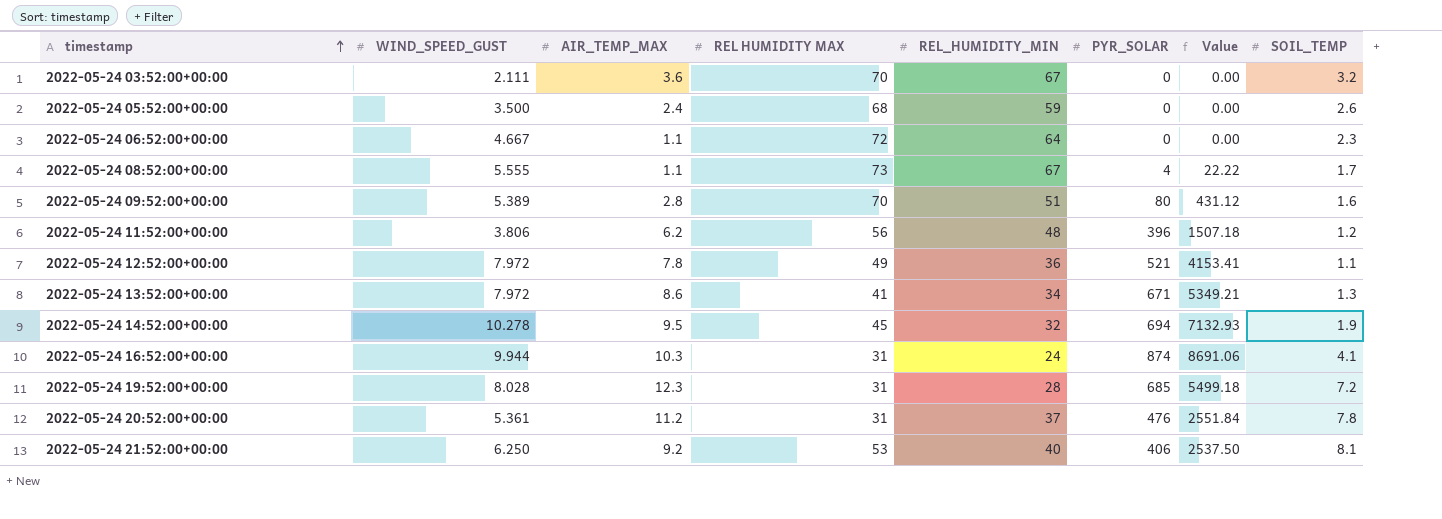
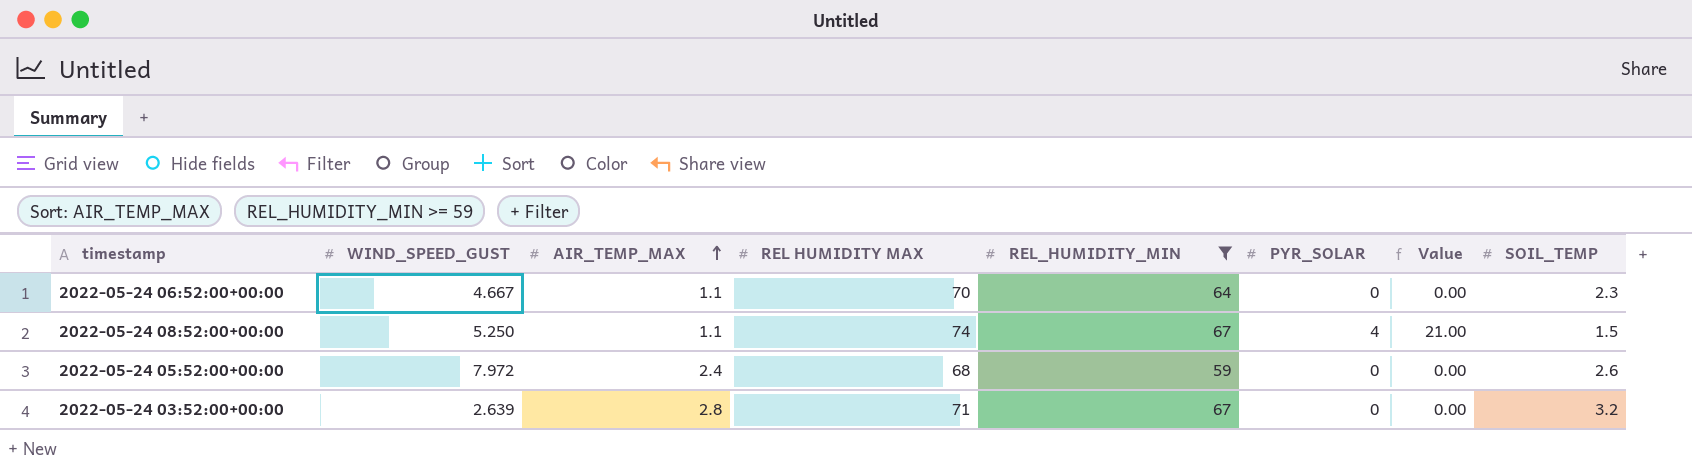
filter: none -> REL_HUMIDITY_MIN >= 59
row order: timestamp ascending -> AIR_TEMP_MAX ascending
2022-05-24 06:52:00+00:00 | REL HUMIDITY MAX: 72 -> 70
2022-05-24 08:52:00+00:00 | WIND_SPEED_GUST: 5.555 -> 5.250
2022-05-24 08:52:00+00:00 | REL HUMIDITY MAX: 73 -> 74
2022-05-24 08:52:00+00:00 | Value: 22.22 -> 21.00
2022-05-24 08:52:00+00:00 | SOIL_TEMP: 1.7 -> 1.5
2022-05-24 05:52:00+00:00 | WIND_SPEED_GUST: 3.500 -> 7.972
2022-05-24 03:52:00+00:00 | WIND_SPEED_GUST: 2.111 -> 2.639
2022-05-24 03:52:00+00:00 | AIR_TEMP_MAX: 3.6 -> 2.8
2022-05-24 03:52:00+00:00 | REL HUMIDITY MAX: 70 -> 71

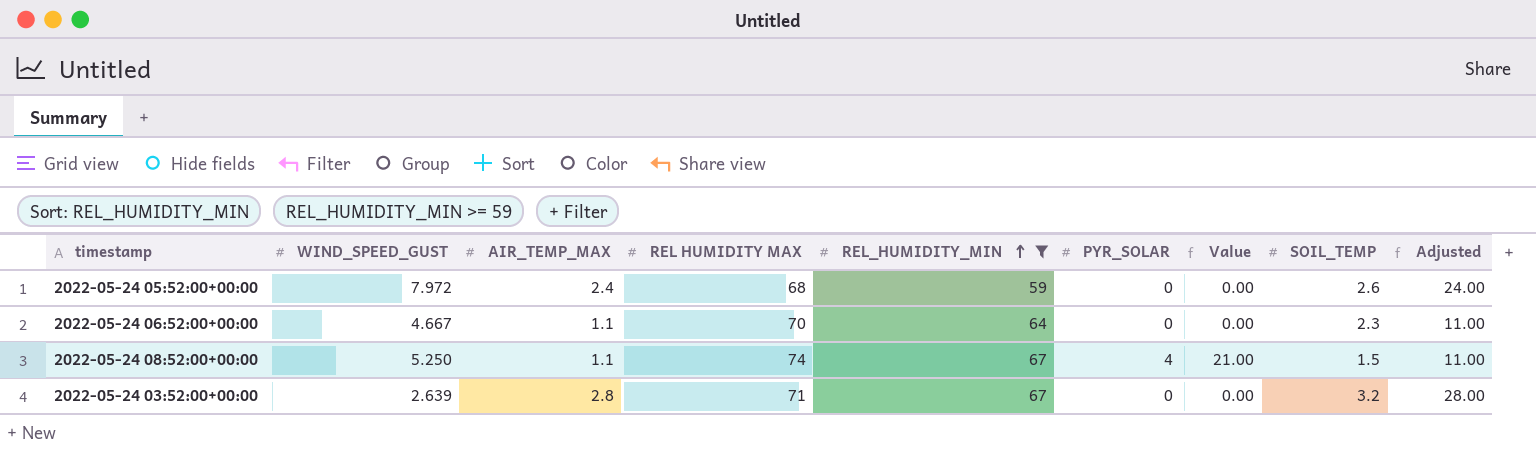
row order: AIR_TEMP_MAX ascending -> REL_HUMIDITY_MIN ascending
column Adjusted | formula: none -> [AIR_TEMP_MAX] * 10

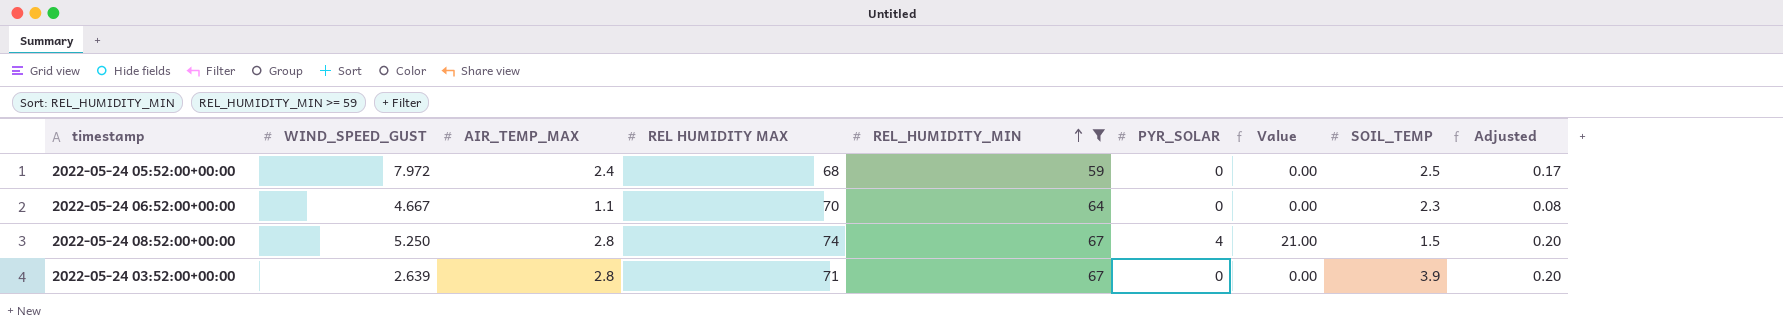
column Adjusted | formula: [AIR_TEMP_MAX] * 10 -> [AIR_TEMP_MAX] * 0.07
2022-05-24 05:52:00+00:00 | SOIL_TEMP: 2.6 -> 2.5
2022-05-24 08:52:00+00:00 | AIR_TEMP_MAX: 1.1 -> 2.8
2022-05-24 03:52:00+00:00 | SOIL_TEMP: 3.2 -> 3.9

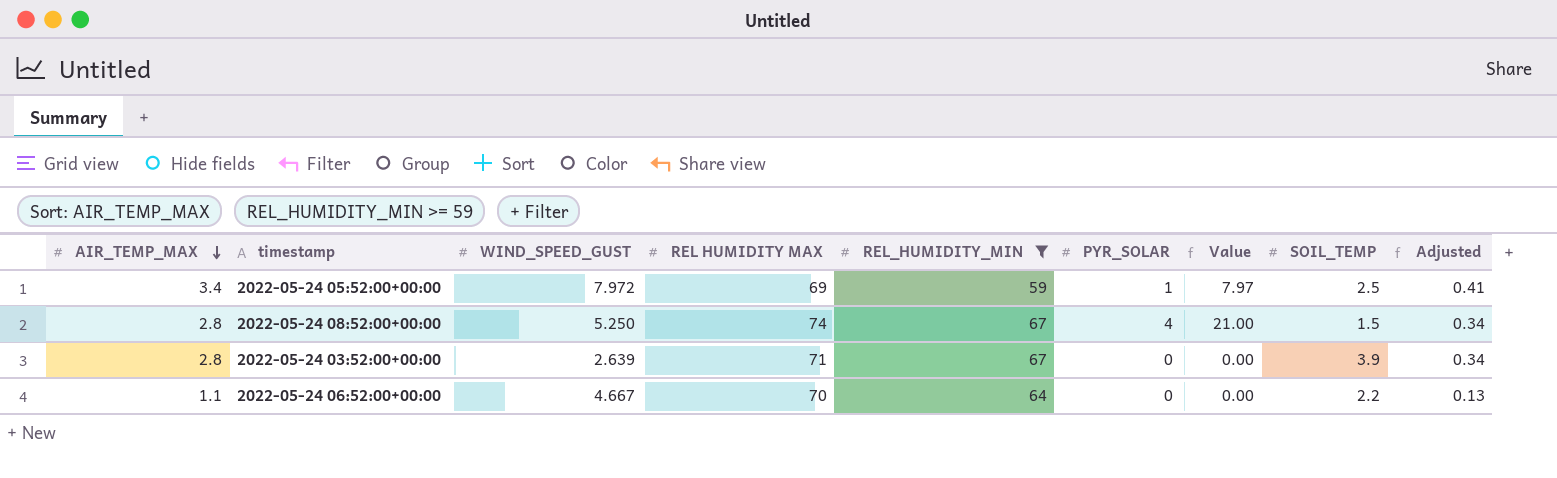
row order: REL_HUMIDITY_MIN ascending -> AIR_TEMP_MAX descending
column AIR_TEMP_MAX | position: 3 -> 1
column Adjusted | formula: [AIR_TEMP_MAX] * 0.07 -> [AIR_TEMP_MAX] * 0.12
2022-05-24 05:52:00+00:00 | AIR_TEMP_MAX: 2.4 -> 3.4
2022-05-24 05:52:00+00:00 | REL HUMIDITY MAX: 68 -> 69
2022-05-24 05:52:00+00:00 | PYR_SOLAR: 0 -> 1
2022-05-24 05:52:00+00:00 | Value: 0.00 -> 7.97
2022-05-24 06:52:00+00:00 | SOIL_TEMP: 2.3 -> 2.2

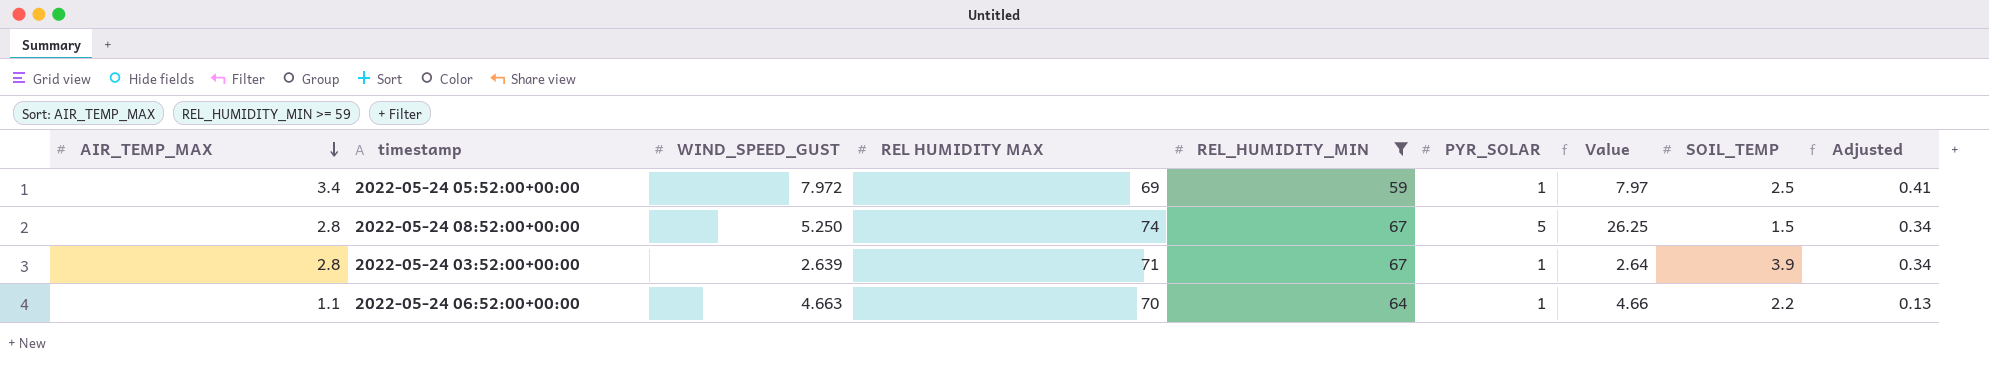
2022-05-24 08:52:00+00:00 | PYR_SOLAR: 4 -> 5
2022-05-24 08:52:00+00:00 | Value: 21.00 -> 26.25
2022-05-24 03:52:00+00:00 | PYR_SOLAR: 0 -> 1
2022-05-24 03:52:00+00:00 | Value: 0.00 -> 2.64
2022-05-24 06:52:00+00:00 | WIND_SPEED_GUST: 4.667 -> 4.663
2022-05-24 06:52:00+00:00 | PYR_SOLAR: 0 -> 1
2022-05-24 06:52:00+00:00 | Value: 0.00 -> 4.66

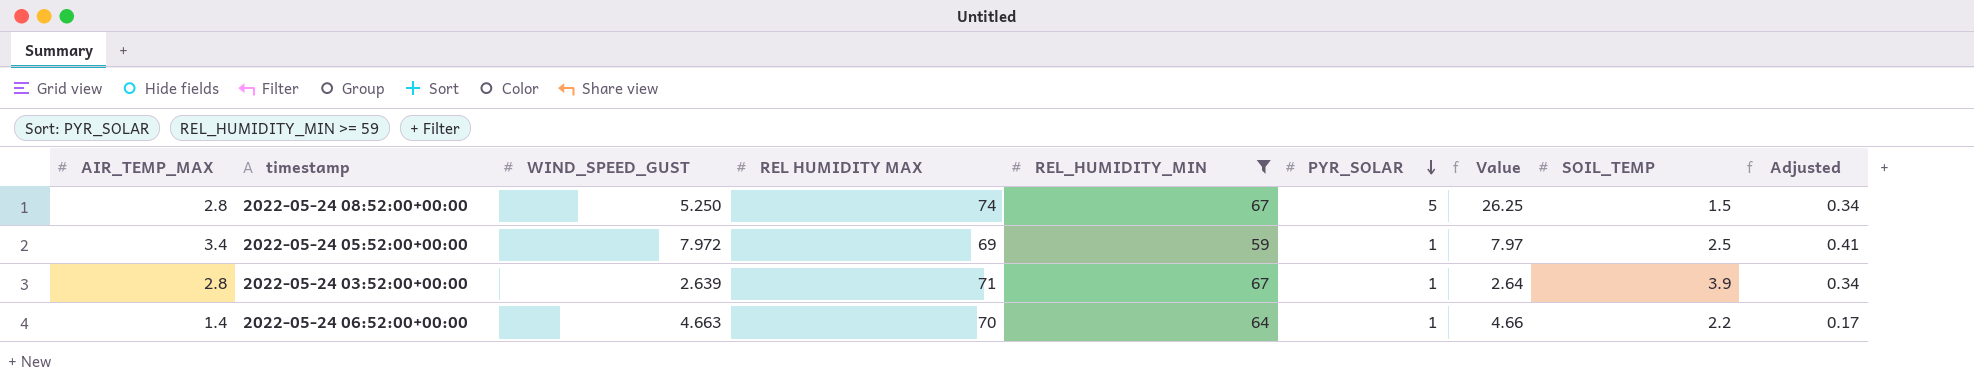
row order: AIR_TEMP_MAX descending -> PYR_SOLAR descending
2022-05-24 06:52:00+00:00 | AIR_TEMP_MAX: 1.1 -> 1.4
2022-05-24 06:52:00+00:00 | Adjusted: 0.13 -> 0.17

